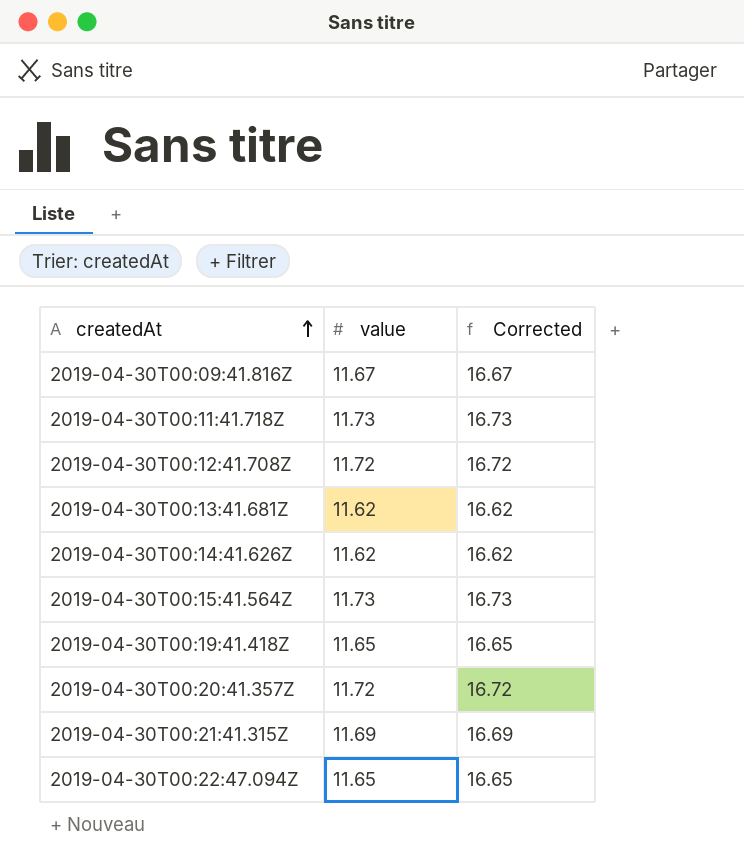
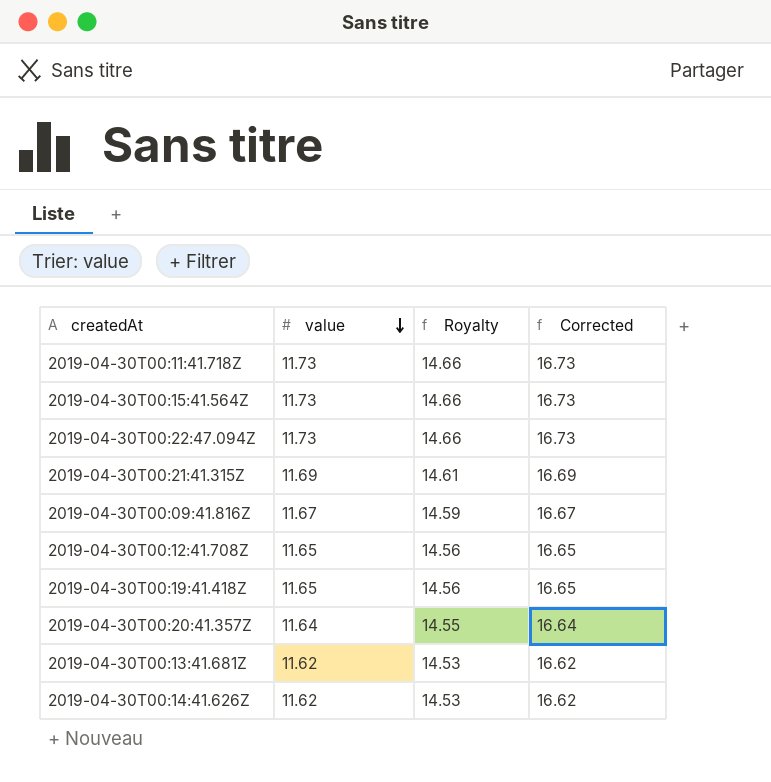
row order: createdAt ascending -> value descending
column Royalty | formula: none -> [value] * 1.25
2019-04-30T00:22:47.094Z | value: 11.65 -> 11.73
2019-04-30T00:22:47.094Z | Corrected: 16.65 -> 16.73
2019-04-30T00:12:41.708Z | value: 11.72 -> 11.65
2019-04-30T00:12:41.708Z | Corrected: 16.72 -> 16.65
2019-04-30T00:20:41.357Z | value: 11.72 -> 11.64
2019-04-30T00:20:41.357Z | Corrected: 16.72 -> 16.64

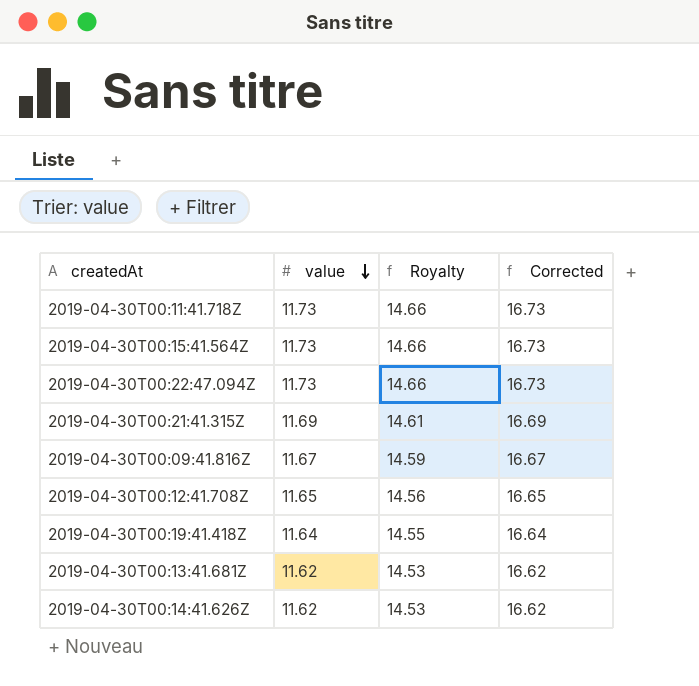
row 2019-04-30T00:20:41.357Z: 11.64 | 14.55 | 16.64 -> none
2019-04-30T00:19:41.418Z | value: 11.65 -> 11.64
2019-04-30T00:19:41.418Z | Royalty: 14.56 -> 14.55
2019-04-30T00:19:41.418Z | Corrected: 16.65 -> 16.64

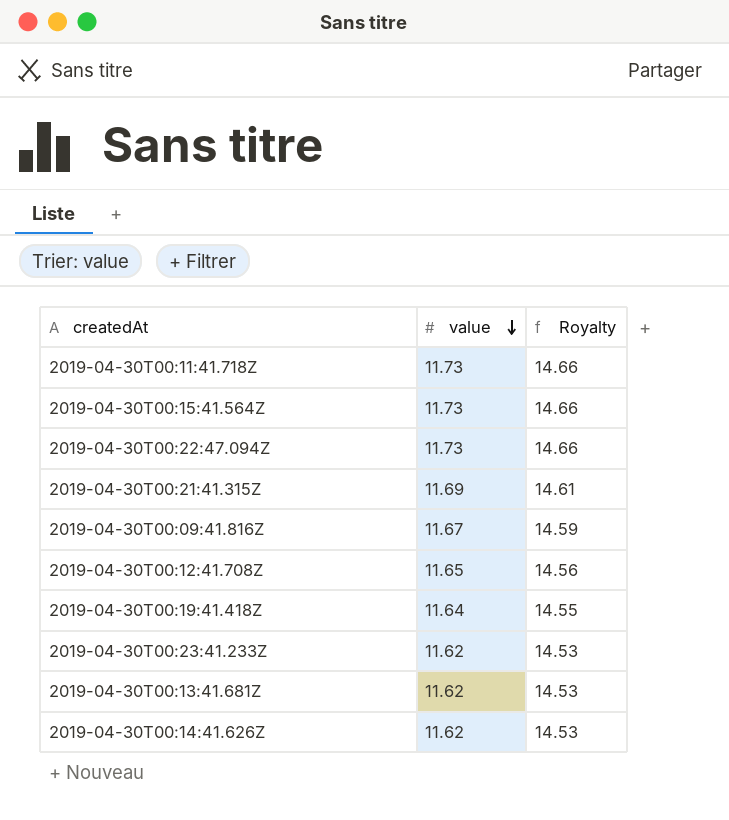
column Corrected | formula: [value] + 5 -> none
row 2019-04-30T00:23:41.233Z: none -> 11.62 | 14.53

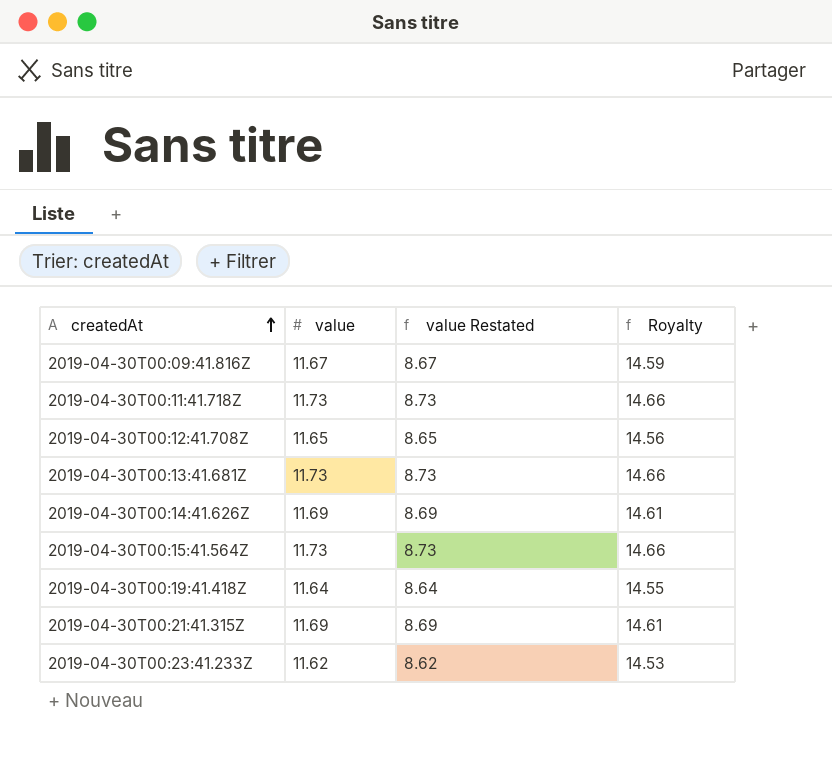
row order: value descending -> createdAt ascending
column value Restated | formula: none -> [value] - 3
row 2019-04-30T00:22:47.094Z: 11.73 | 14.66 -> none
2019-04-30T00:13:41.681Z | value: 11.62 -> 11.73
2019-04-30T00:13:41.681Z | Royalty: 14.53 -> 14.66
2019-04-30T00:14:41.626Z | value: 11.62 -> 11.69
2019-04-30T00:14:41.626Z | Royalty: 14.53 -> 14.61

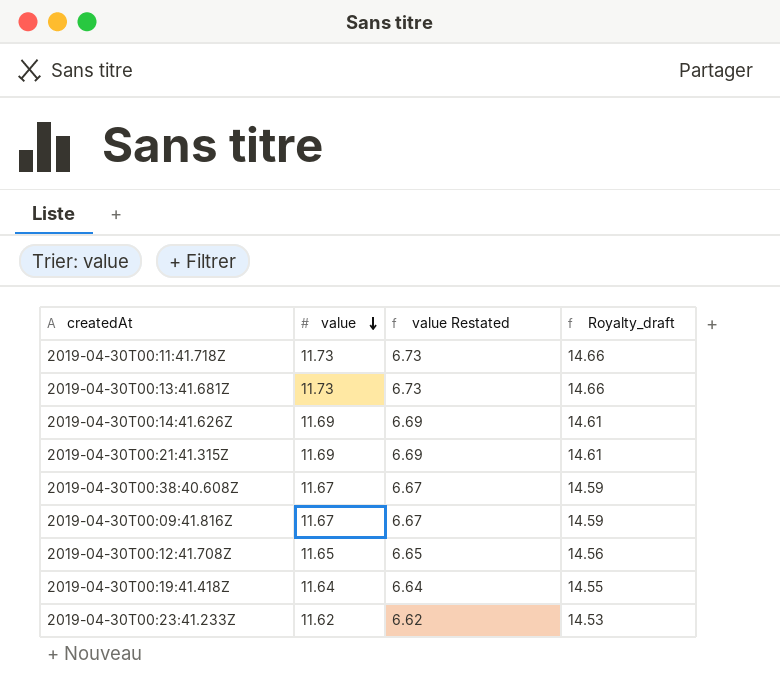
row order: createdAt ascending -> value descending
column value Restated | formula: [value] - 3 -> [value] - 5
column name: Royalty -> Royalty_draft
row 2019-04-30T00:15:41.564Z: 11.73 | 8.73 | 14.66 -> none
row 2019-04-30T00:38:40.608Z: none -> 11.67 | 6.67 | 14.59

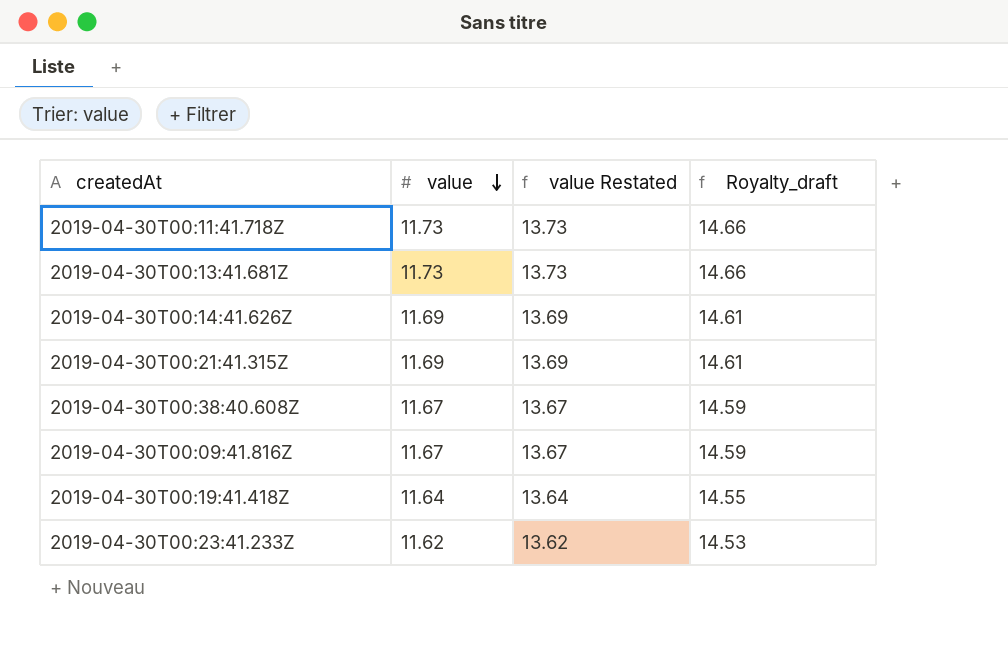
column value Restated | formula: [value] - 5 -> [value] + 2
row 2019-04-30T00:12:41.708Z: 11.65 | 6.65 | 14.56 -> none

